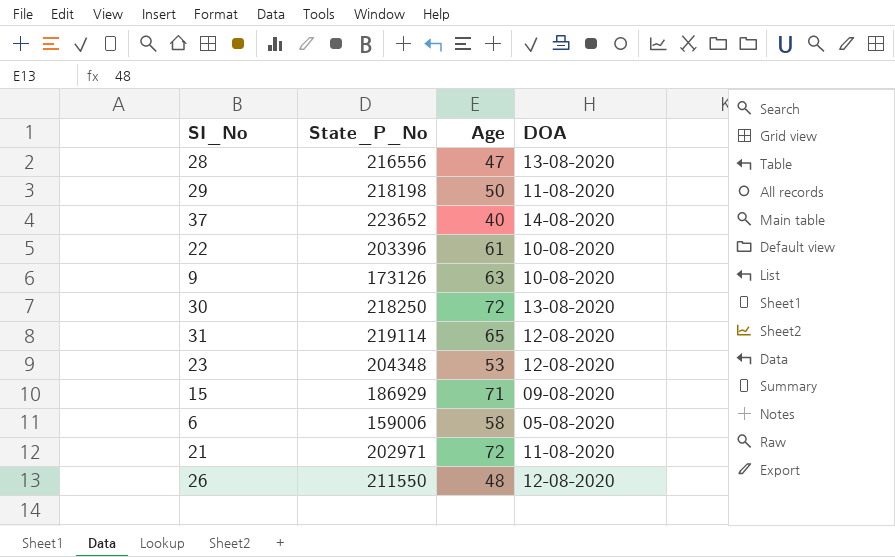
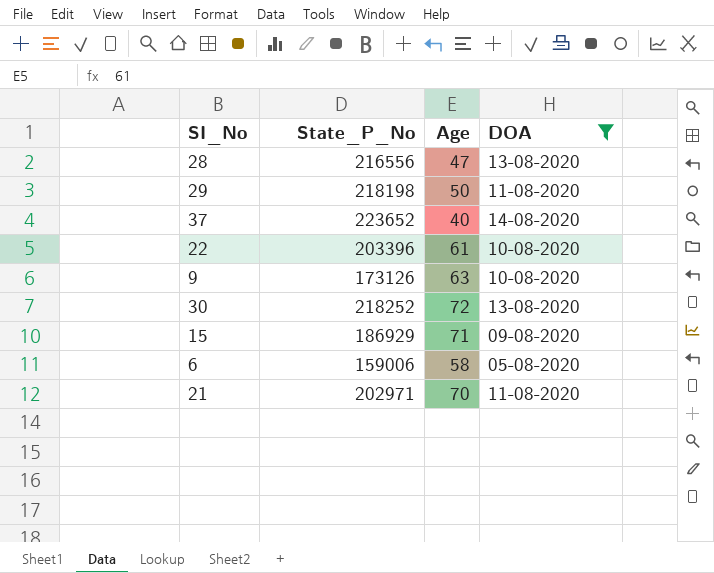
filter: none -> DOA != 12-08-2020
30 | State_P_No: 218250 -> 218252
21 | Age: 72 -> 70

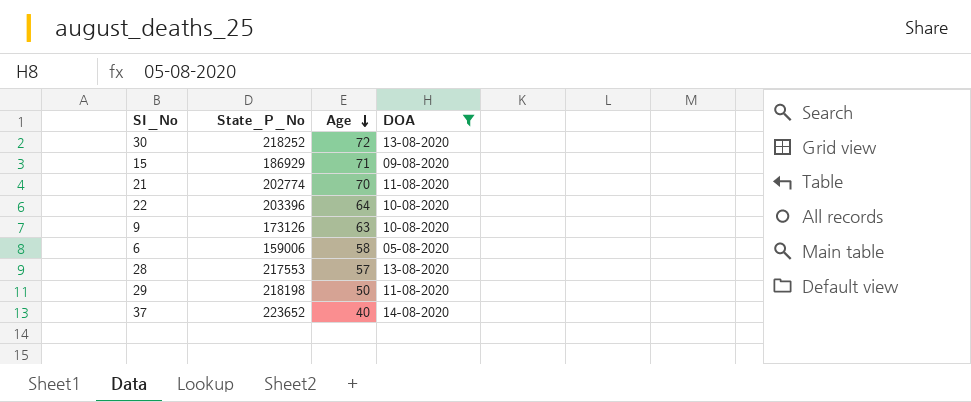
row order: none -> Age descending
21 | State_P_No: 202971 -> 202774
22 | Age: 61 -> 64
28 | State_P_No: 216556 -> 217553
28 | Age: 47 -> 57

